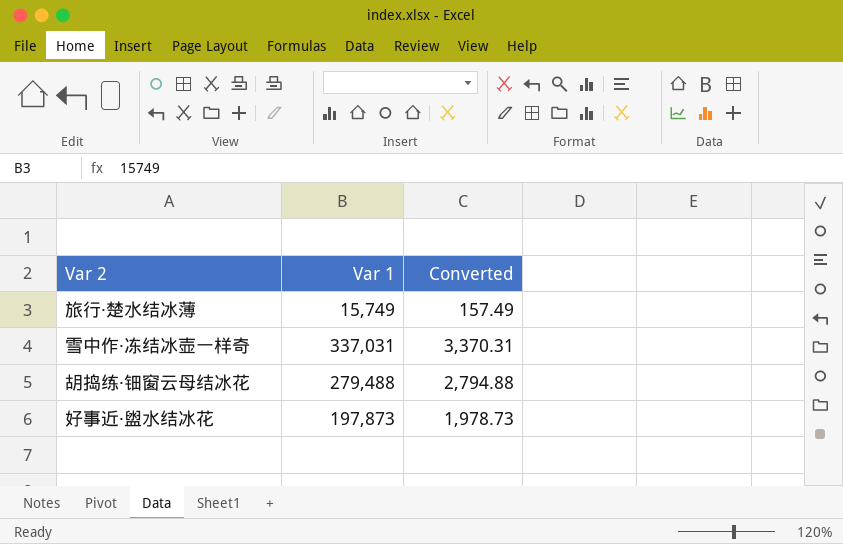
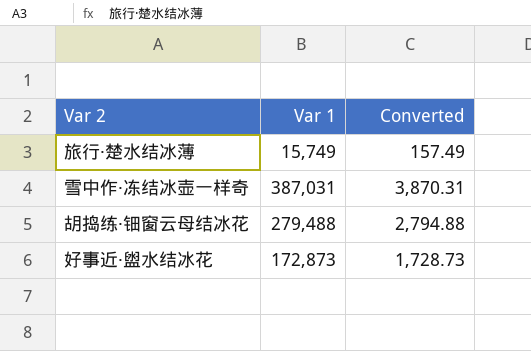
雪中作·冻结冰壶一样奇 | Var 1: 337,031 -> 387,031
雪中作·冻结冰壶一样奇 | Converted: 3,370.31 -> 3,870.31
好事近·盥水结冰花 | Var 1: 197,873 -> 172,873
好事近·盥水结冰花 | Converted: 1,978.73 -> 1,728.73

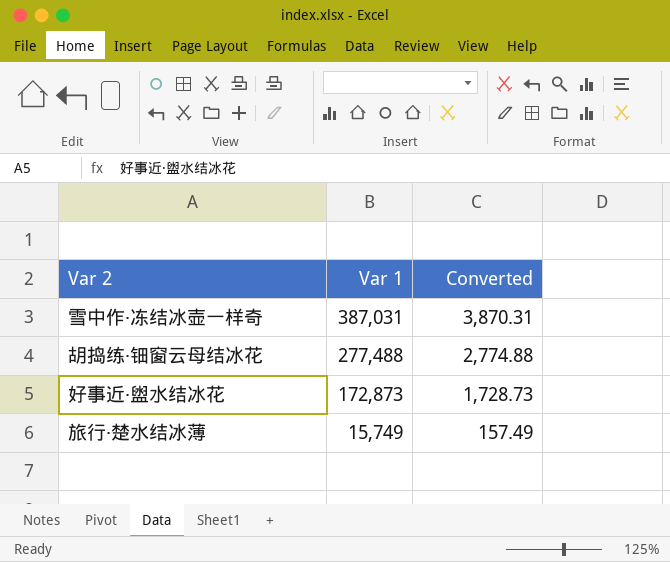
row order: none -> Var 1 descending
胡捣练·钿窗云母结冰花 | Var 1: 279,488 -> 277,488
胡捣练·钿窗云母结冰花 | Converted: 2,794.88 -> 2,774.88

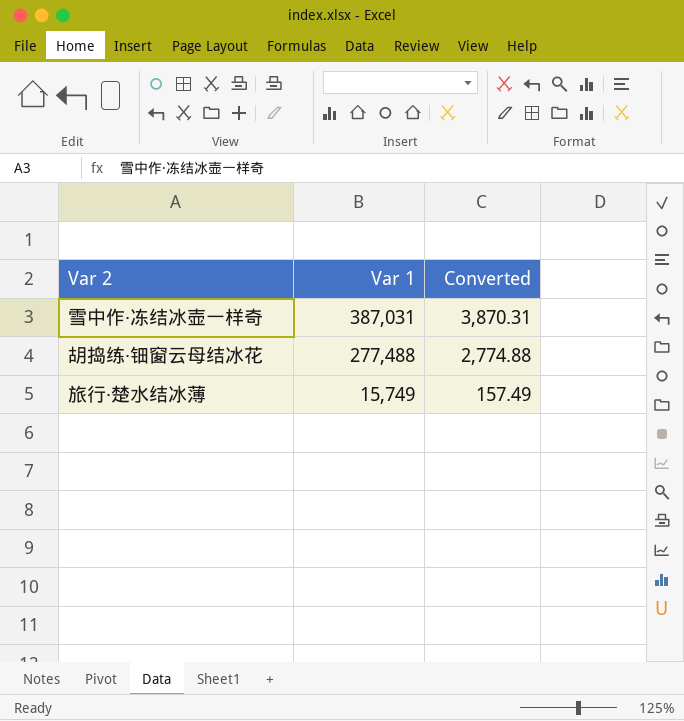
row 好事近·盥水结冰花: 172,873 | 1,728.73 -> none

